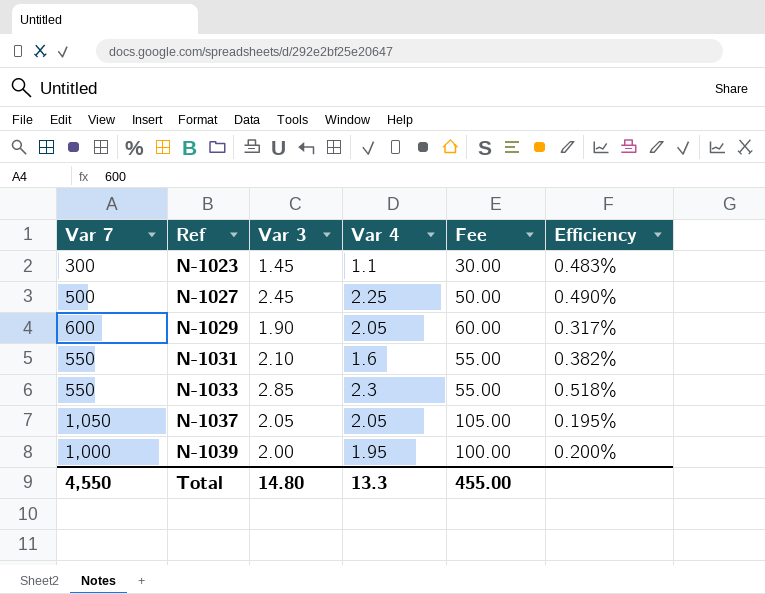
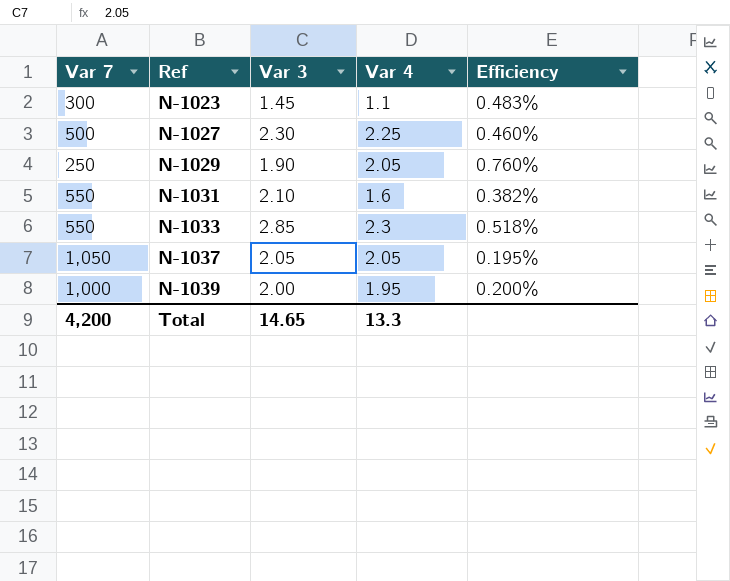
column Fee | formula: [Var 7] * 0.1 -> none
N-1027 | Var 3: 2.45 -> 2.30
N-1027 | Efficiency: 0.490% -> 0.460%
N-1029 | Var 7: 600 -> 250
N-1029 | Efficiency: 0.317% -> 0.760%
Total | Var 7: 4,550 -> 4,200
Total | Var 3: 14.80 -> 14.65

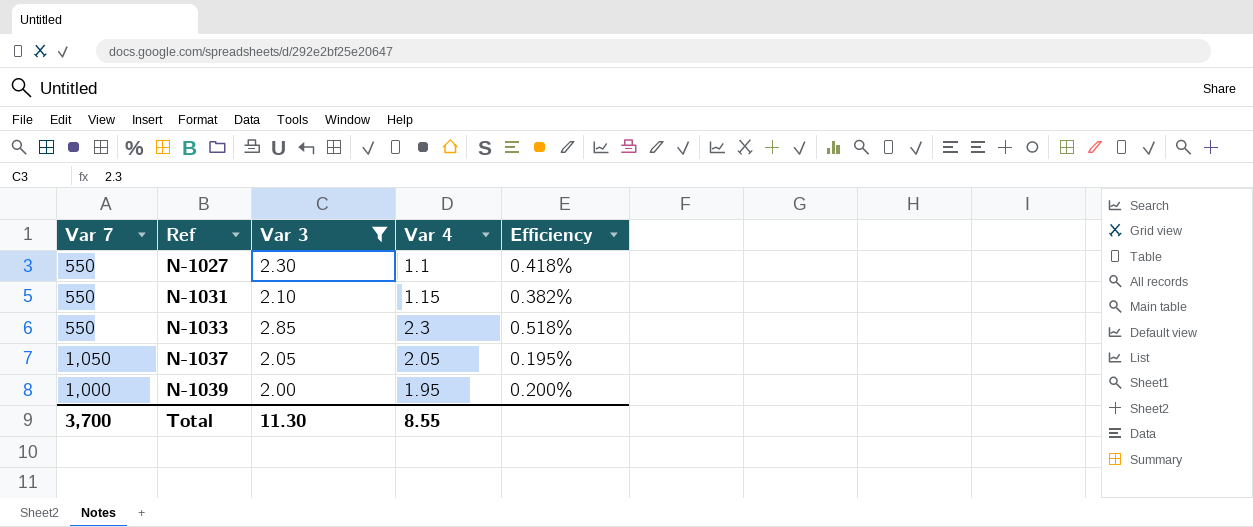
filter: none -> Var 3 >= 2.00
N-1027 | Var 7: 500 -> 550
N-1027 | Var 4: 2.25 -> 1.1
N-1027 | Efficiency: 0.460% -> 0.418%
N-1031 | Var 4: 1.6 -> 1.15
Total | Var 7: 4,200 -> 3,700
Total | Var 3: 14.65 -> 11.30
Total | Var 4: 13.3 -> 8.55

